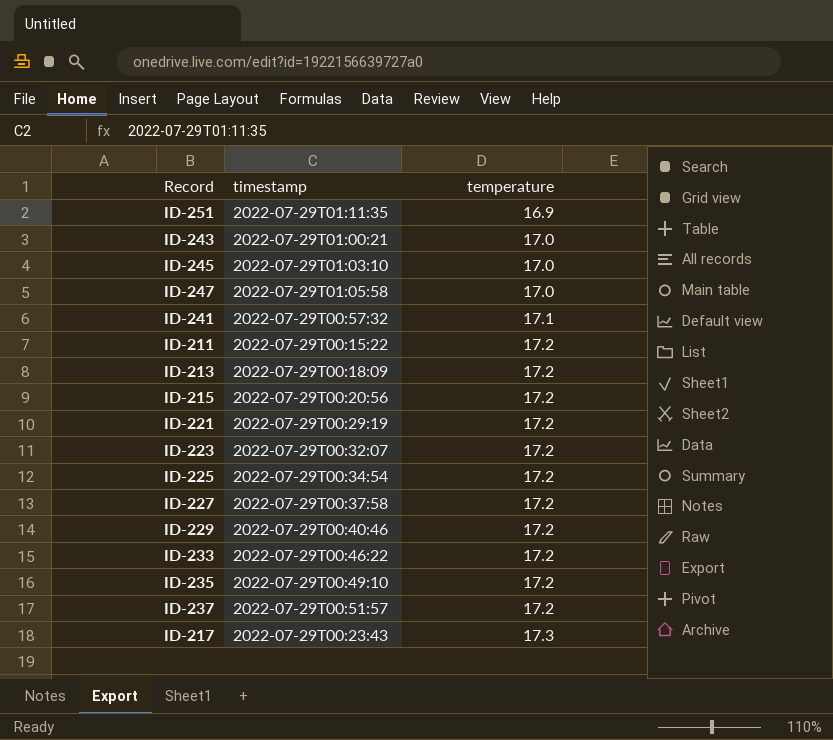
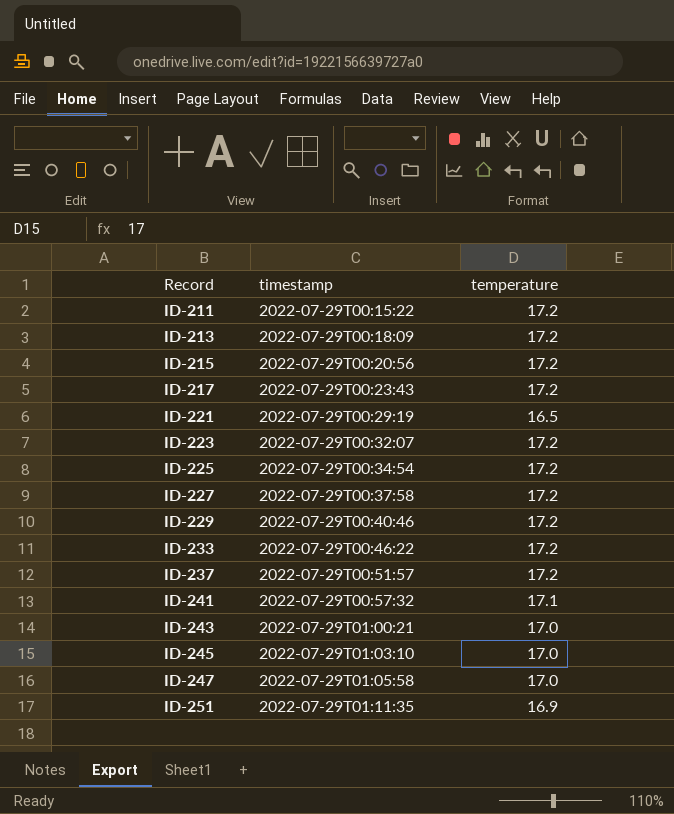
row order: temperature ascending -> Record ascending
row ID-235: 2022-07-29T00:49:10 | 17.2 -> none
ID-217 | temperature: 17.3 -> 17.2
ID-221 | temperature: 17.2 -> 16.5

